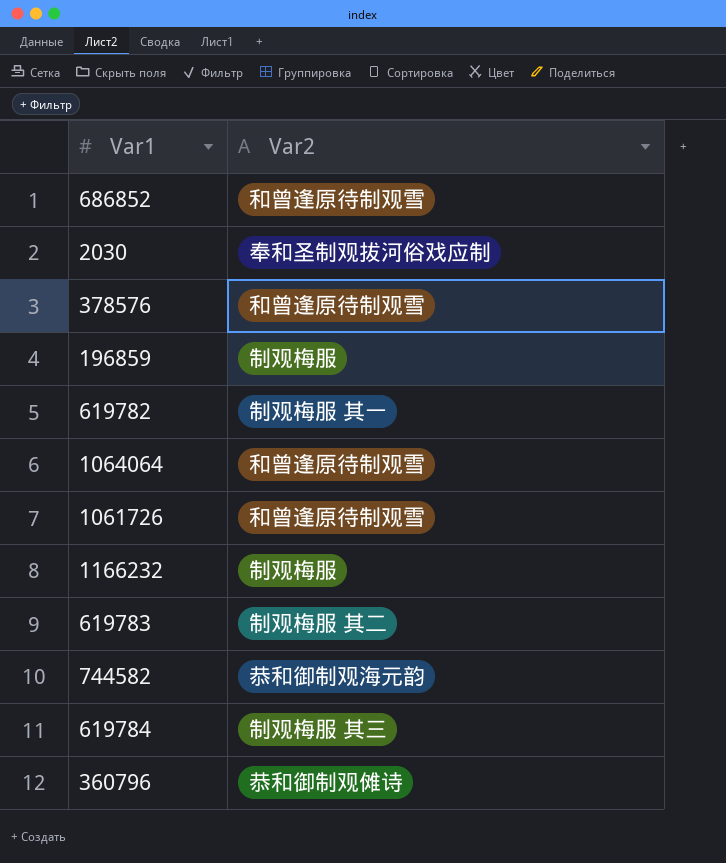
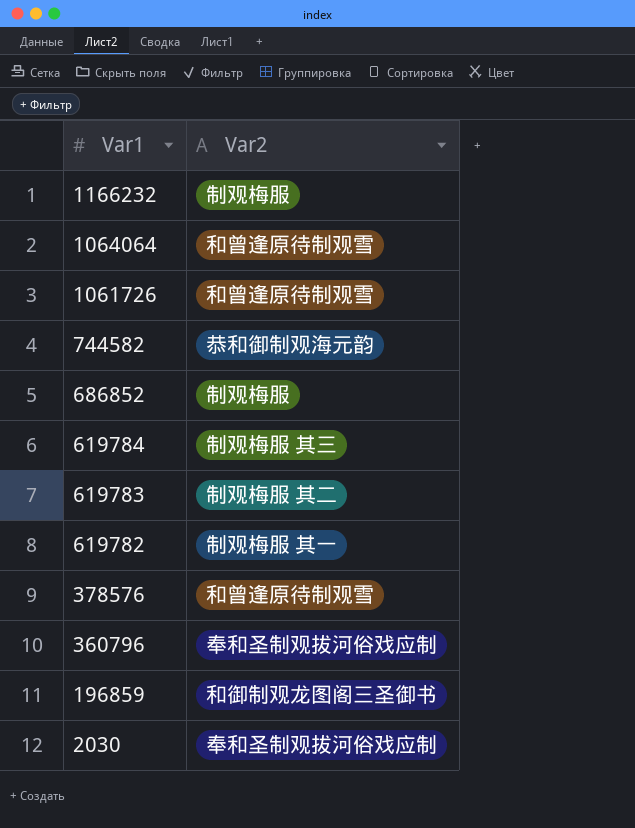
row order: none -> Var1 descending
686852 | Var2: 和曾逢原待制观雪 -> 制观梅服
360796 | Var2: 恭和御制观傩诗 -> 奉和圣制观拔河俗戏应制
196859 | Var2: 制观梅服 -> 和御制观龙图阁三圣御书

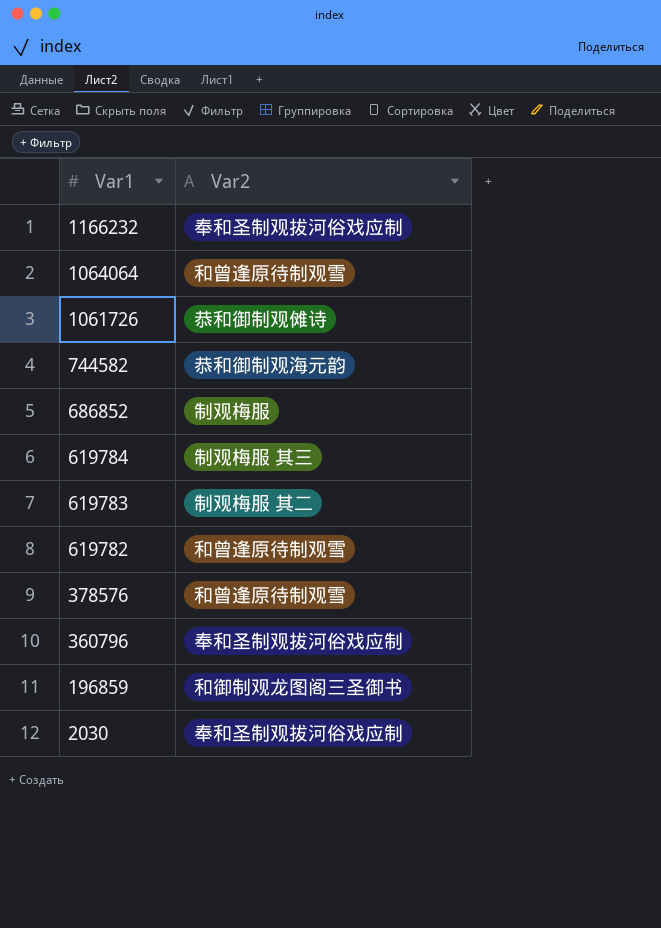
1166232 | Var2: 制观梅服 -> 奉和圣制观拔河俗戏应制
1061726 | Var2: 和曾逢原待制观雪 -> 恭和御制观傩诗
619782 | Var2: 制观梅服 其一 -> 和曾逢原待制观雪

